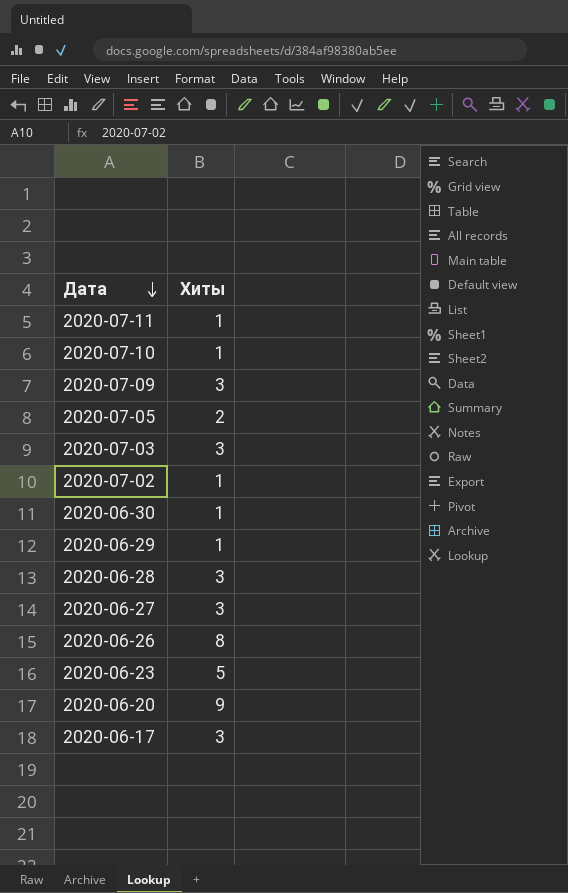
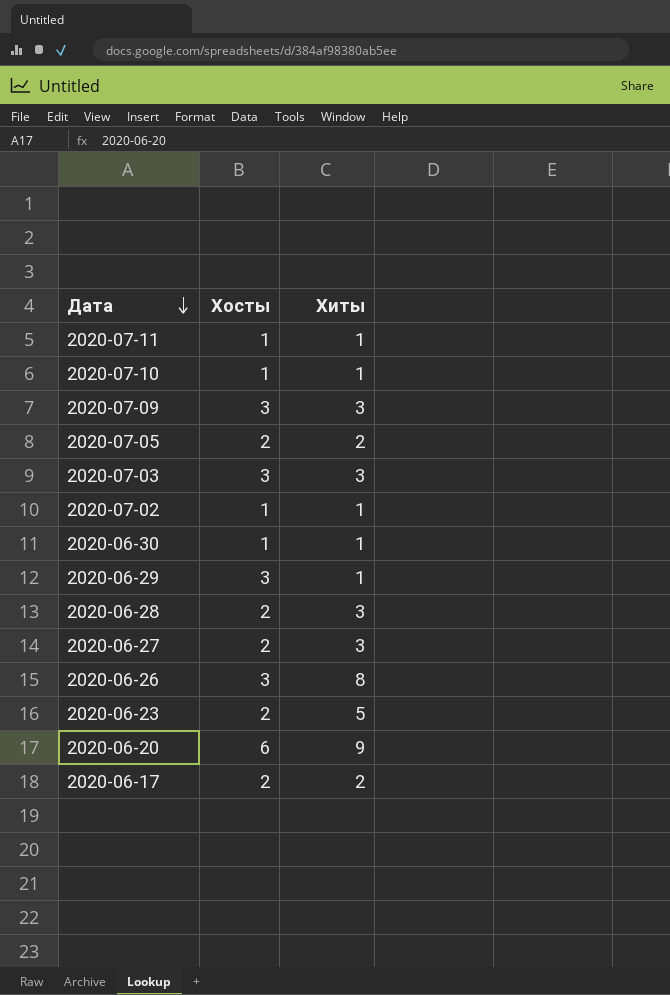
column Хосты | position: none -> 2
2020-06-17 | Хиты: 3 -> 2

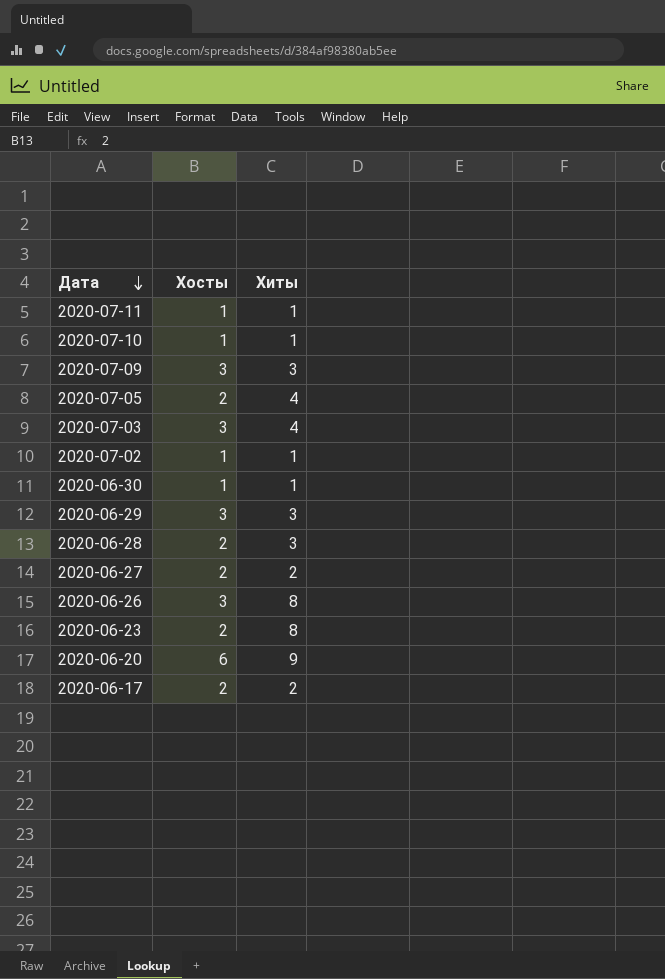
2020-07-05 | Хиты: 2 -> 4
2020-07-03 | Хиты: 3 -> 4
2020-06-29 | Хиты: 1 -> 3
2020-06-27 | Хиты: 3 -> 2
2020-06-23 | Хиты: 5 -> 8

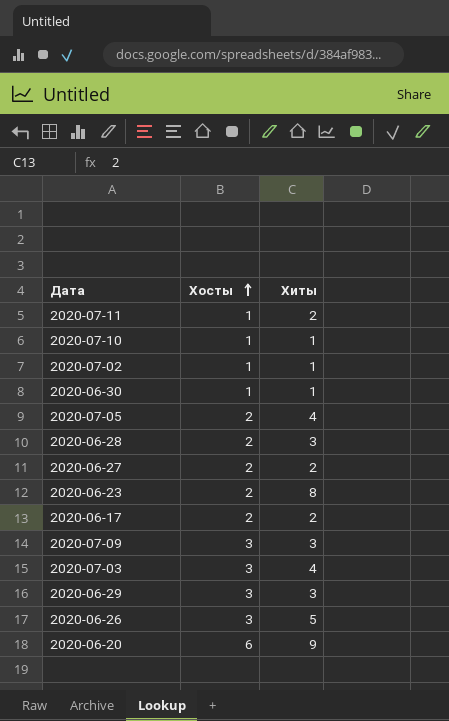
row order: Дата descending -> Хосты ascending
2020-07-11 | Хиты: 1 -> 2
2020-06-26 | Хиты: 8 -> 5

